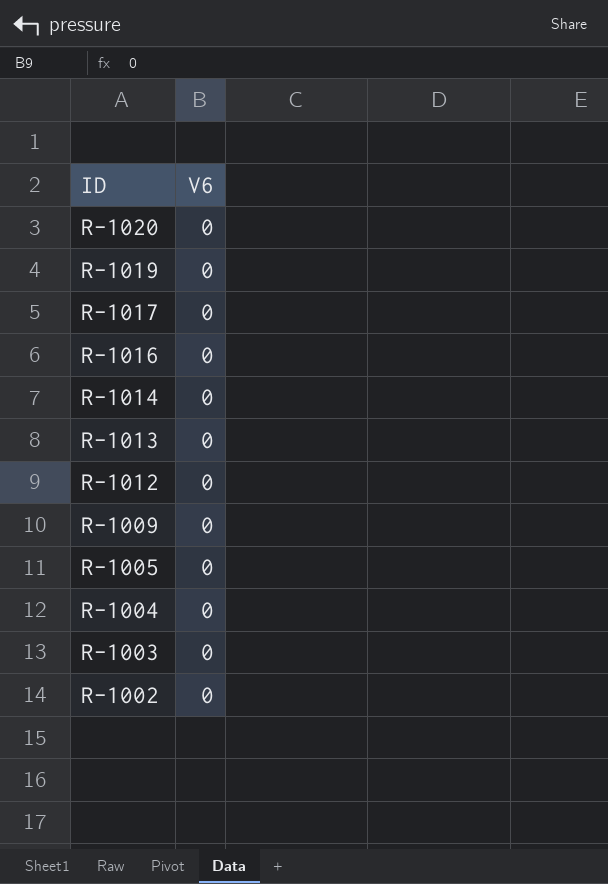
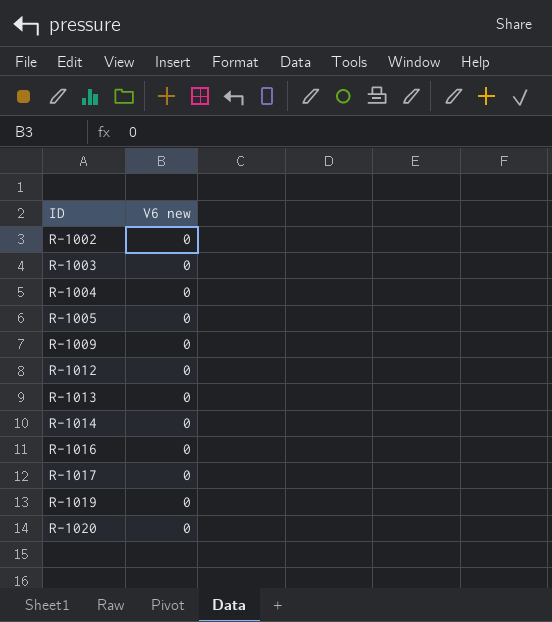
row order: ID descending -> ID ascending
column name: V6 -> V6 new

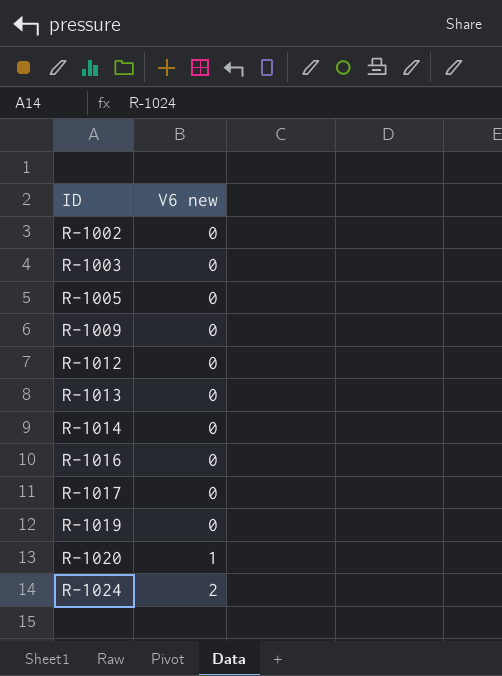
row R-1004: 0 -> none
R-1020 | V6 new: 0 -> 1
row R-1024: none -> 2

